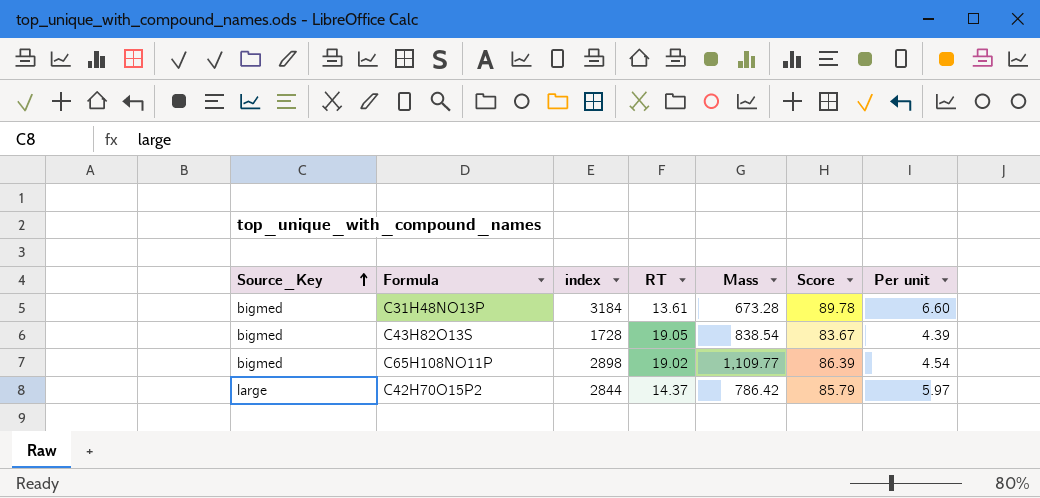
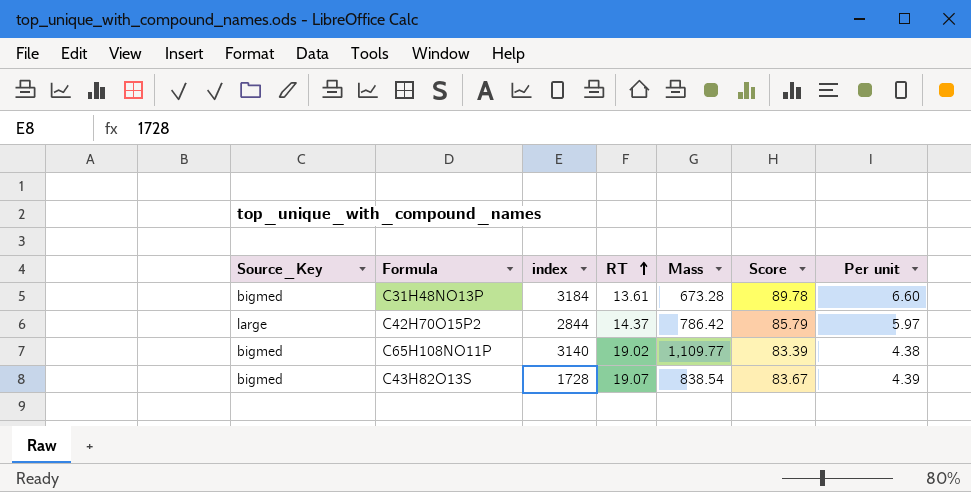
row order: Source_Key ascending -> RT ascending
C65H108NO11P | index: 2898 -> 3140
C65H108NO11P | Score: 86.39 -> 83.39
C65H108NO11P | Per unit: 4.54 -> 4.38
C43H82O13S | RT: 19.05 -> 19.07

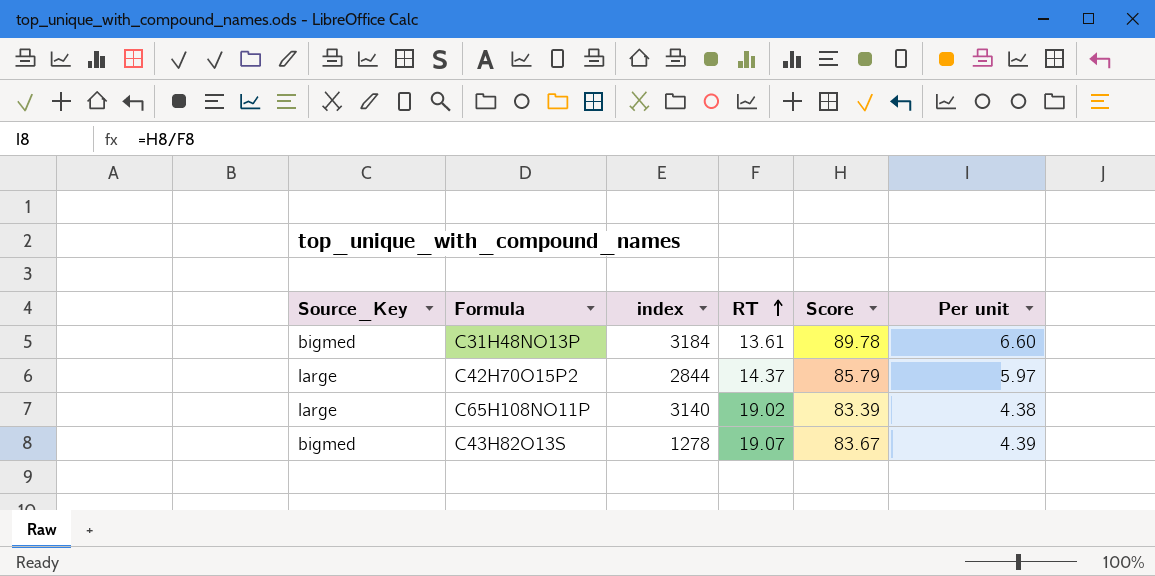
column Mass | position: 5 -> none
C65H108NO11P | Source_Key: bigmed -> large
C43H82O13S | index: 1728 -> 1278

